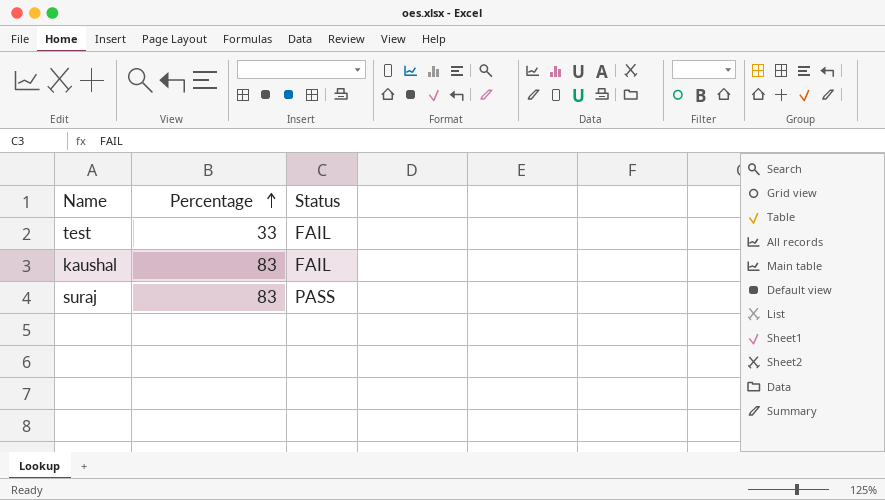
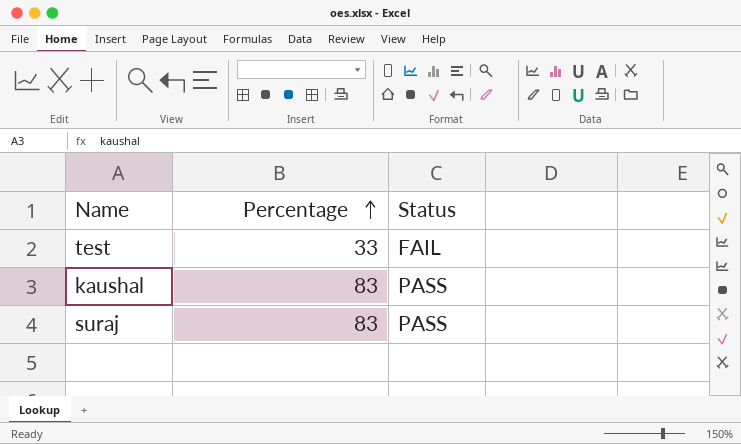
kaushal | Status: FAIL -> PASS

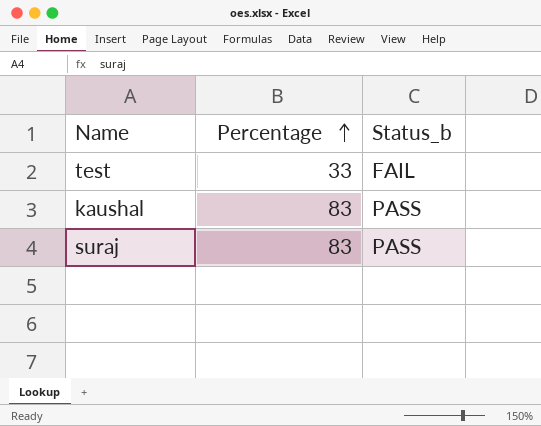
column name: Status -> Status_b

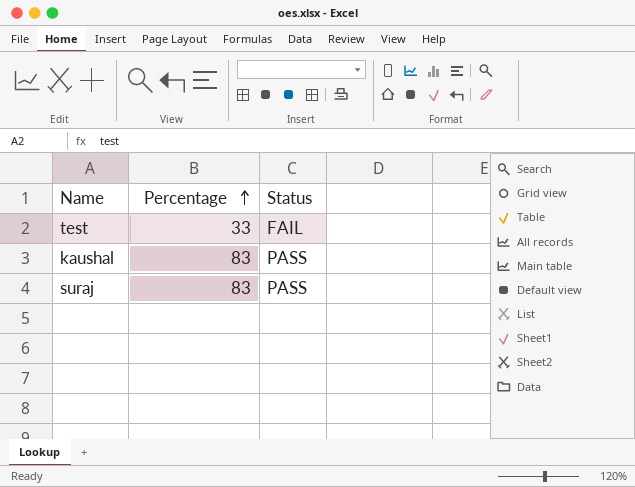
column name: Status_b -> Status

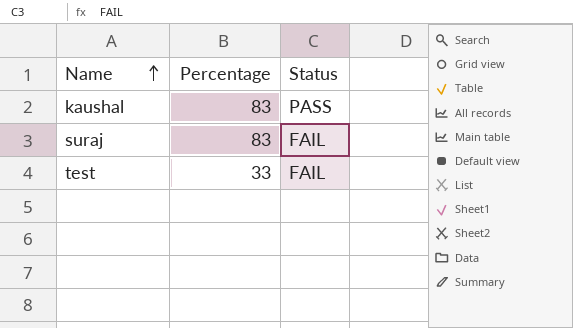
row order: Percentage ascending -> Name ascending
suraj | Status: PASS -> FAIL

